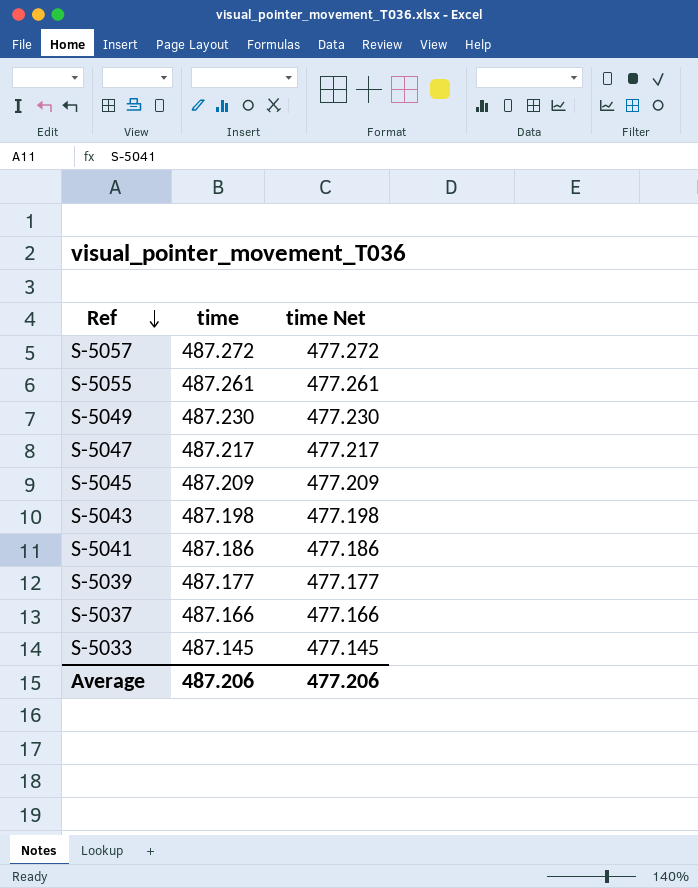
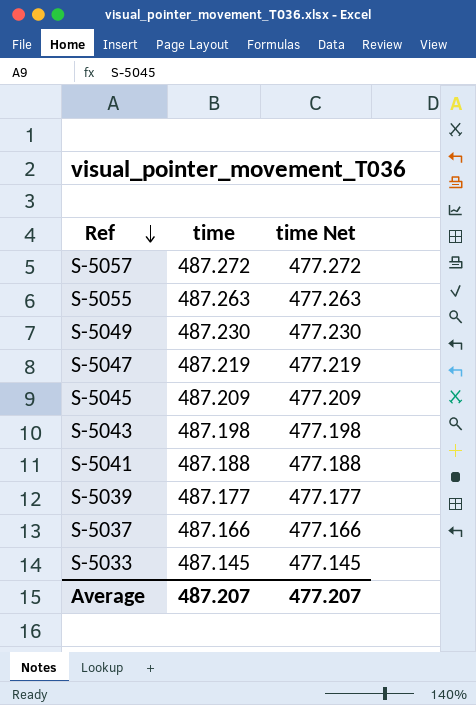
S-5055 | time: 487.261 -> 487.263
S-5055 | time Net: 477.261 -> 477.263
S-5047 | time: 487.217 -> 487.219
S-5047 | time Net: 477.217 -> 477.219
S-5041 | time: 487.186 -> 487.188
S-5041 | time Net: 477.186 -> 477.188
Average | time: 487.206 -> 487.207
Average | time Net: 477.206 -> 477.207

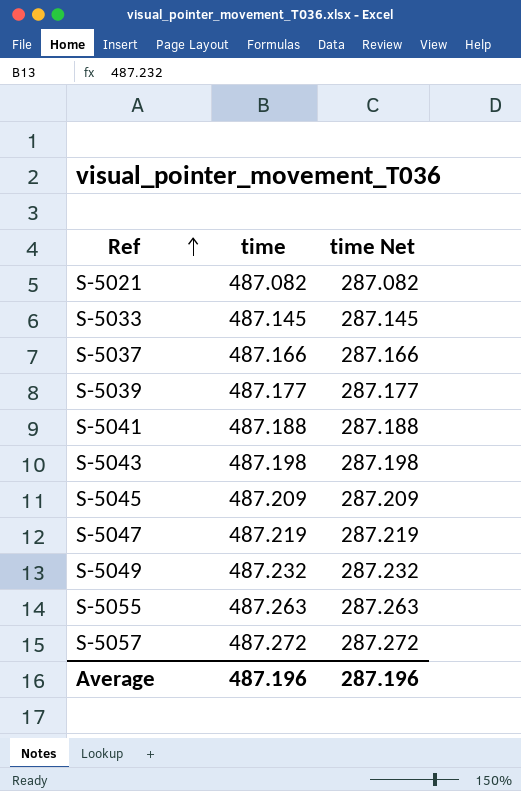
row order: Ref descending -> Ref ascending
column time Net | formula: [time] - 10 -> [time] - 200
row S-5021: none -> 487.082 | 287.082
S-5049 | time: 487.230 -> 487.232
Average | time: 487.207 -> 487.196
Average | time Net: 477.207 -> 287.196

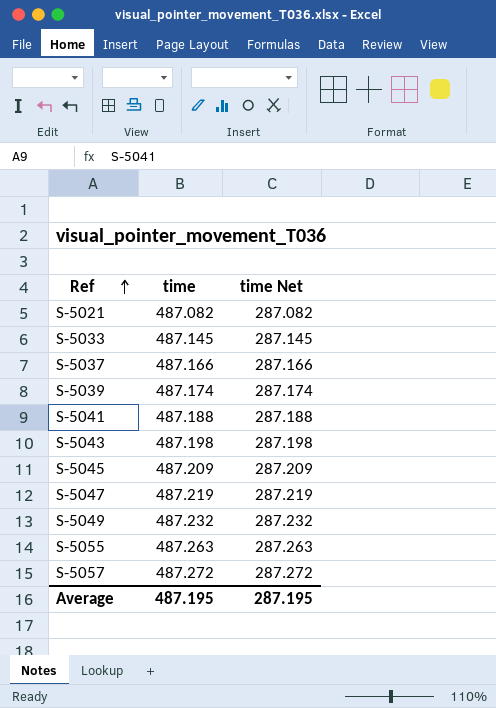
S-5039 | time: 487.177 -> 487.174
S-5039 | time Net: 287.177 -> 287.174
Average | time: 487.196 -> 487.195
Average | time Net: 287.196 -> 287.195

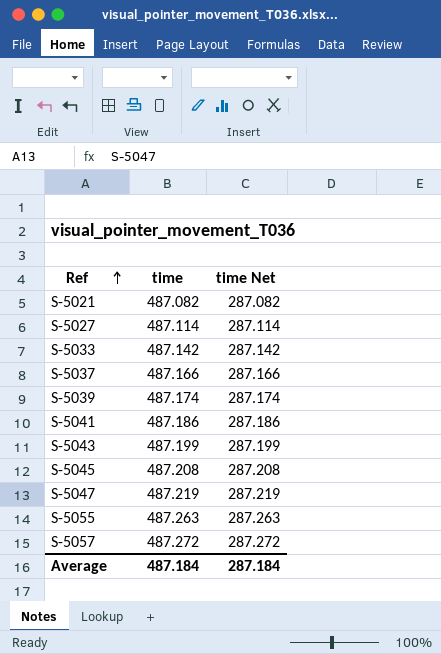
row S-5049: 487.232 | 287.232 -> none
row S-5027: none -> 487.114 | 287.114
S-5033 | time: 487.145 -> 487.142
S-5033 | time Net: 287.145 -> 287.142
S-5041 | time: 487.188 -> 487.186
S-5041 | time Net: 287.188 -> 287.186
S-5043 | time: 487.198 -> 487.199
S-5043 | time Net: 287.198 -> 287.199
S-5045 | time: 487.209 -> 487.208
S-5045 | time Net: 287.209 -> 287.208
Average | time: 487.195 -> 487.184
Average | time Net: 287.195 -> 287.184

